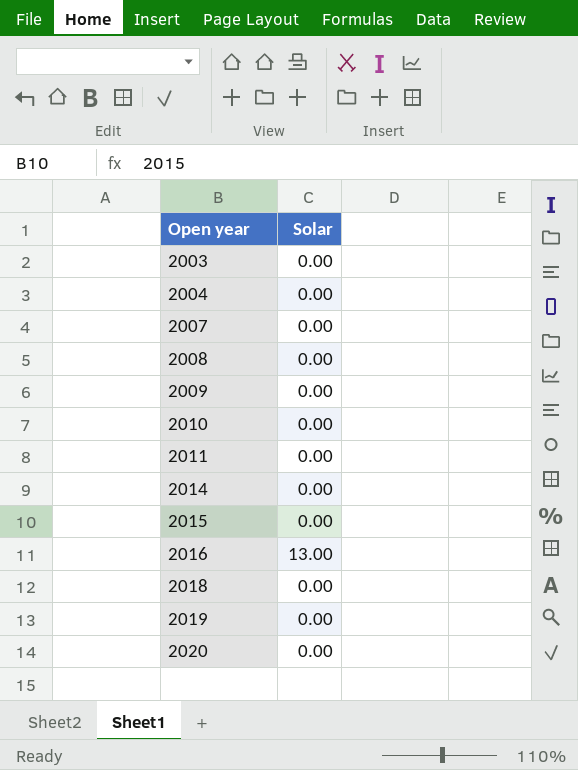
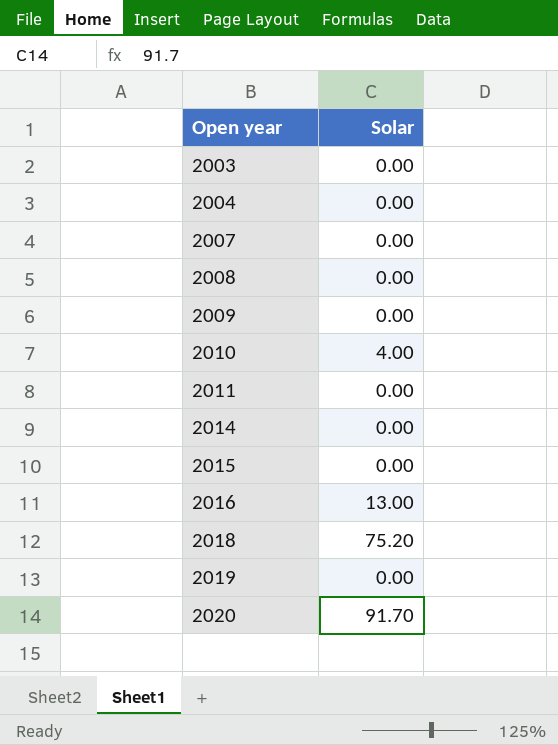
2010 | Solar: 0.00 -> 4.00
2018 | Solar: 0.00 -> 75.20
2020 | Solar: 0.00 -> 91.70

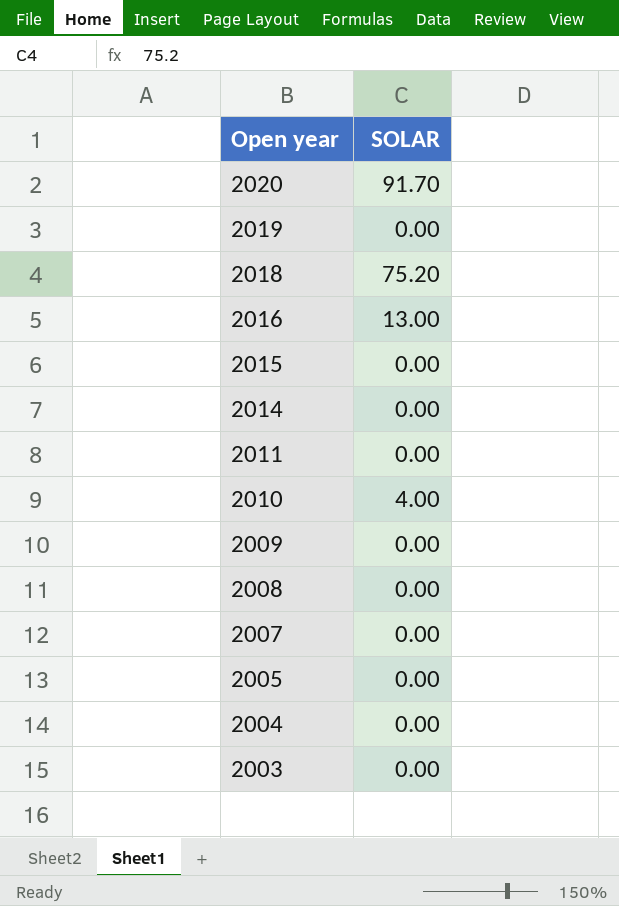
row order: Open year ascending -> Open year descending
column name: Solar -> SOLAR
row 2005: none -> 0.00

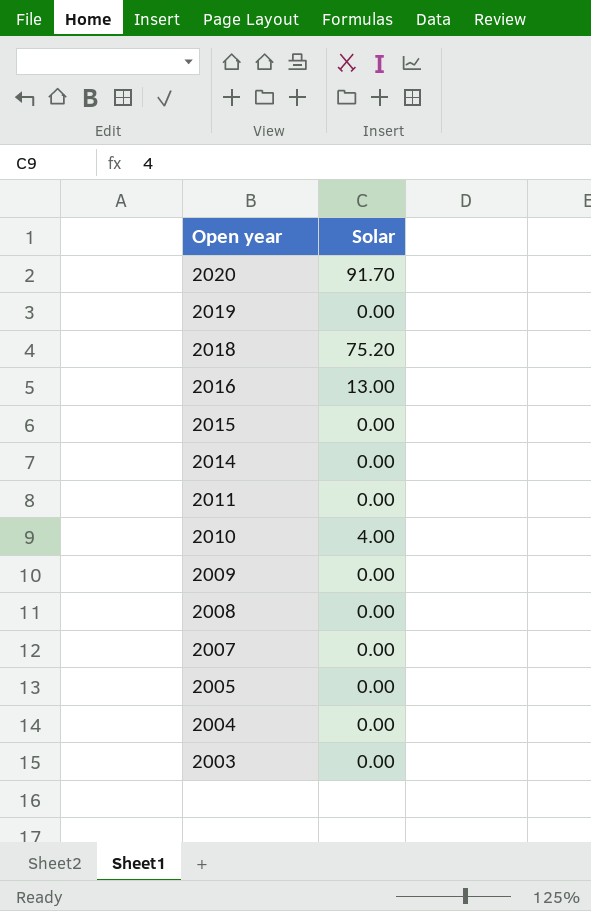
column name: SOLAR -> Solar

